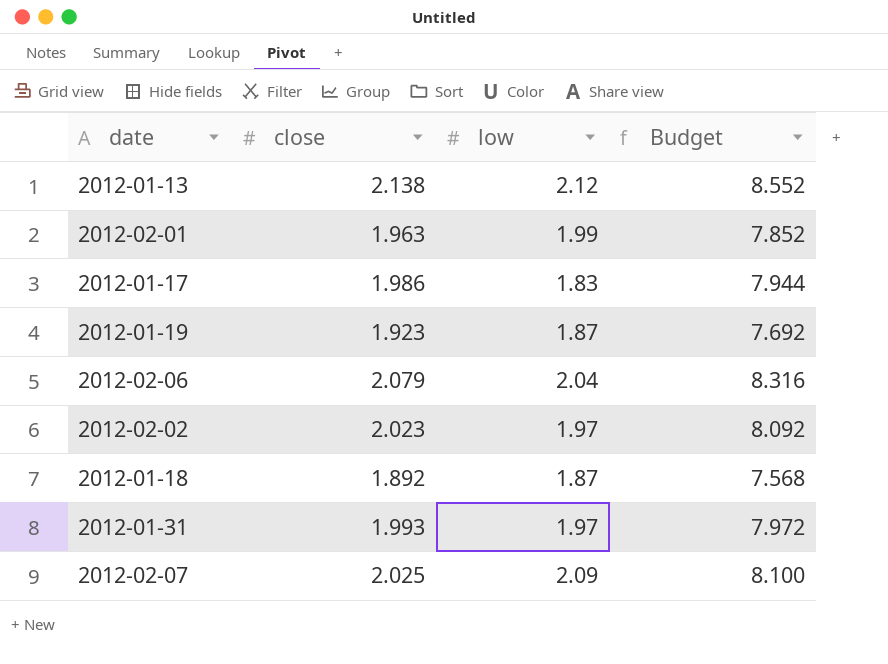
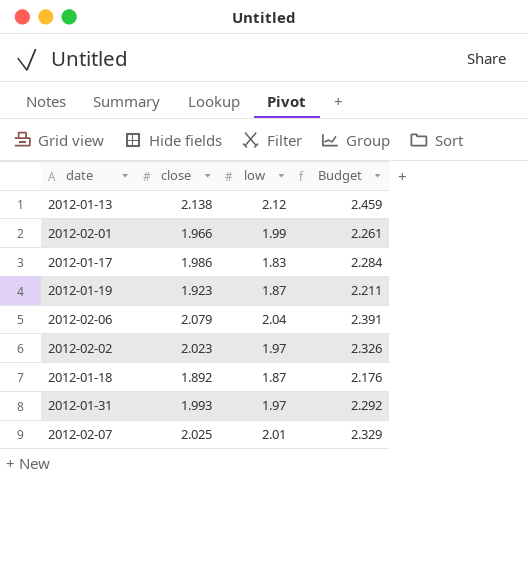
column Budget | formula: [close] * 4 -> [close] * 1.15
2012-02-01 | close: 1.963 -> 1.966
2012-02-07 | low: 2.09 -> 2.01

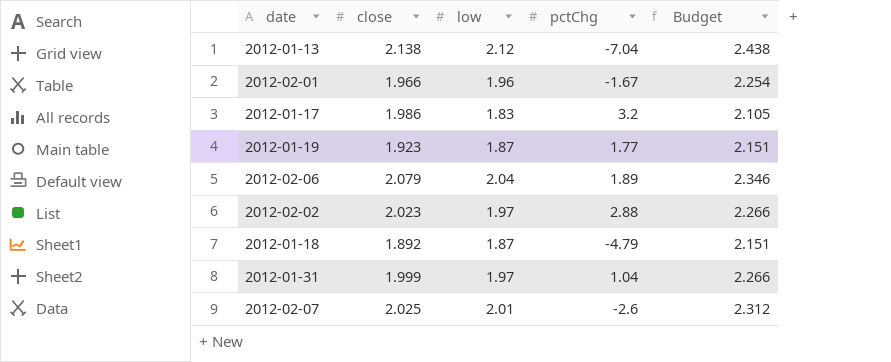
column pctChg | position: none -> 4
column Budget | formula: [close] * 1.15 -> [low] * 1.15
2012-02-01 | low: 1.99 -> 1.96
2012-01-31 | close: 1.993 -> 1.999

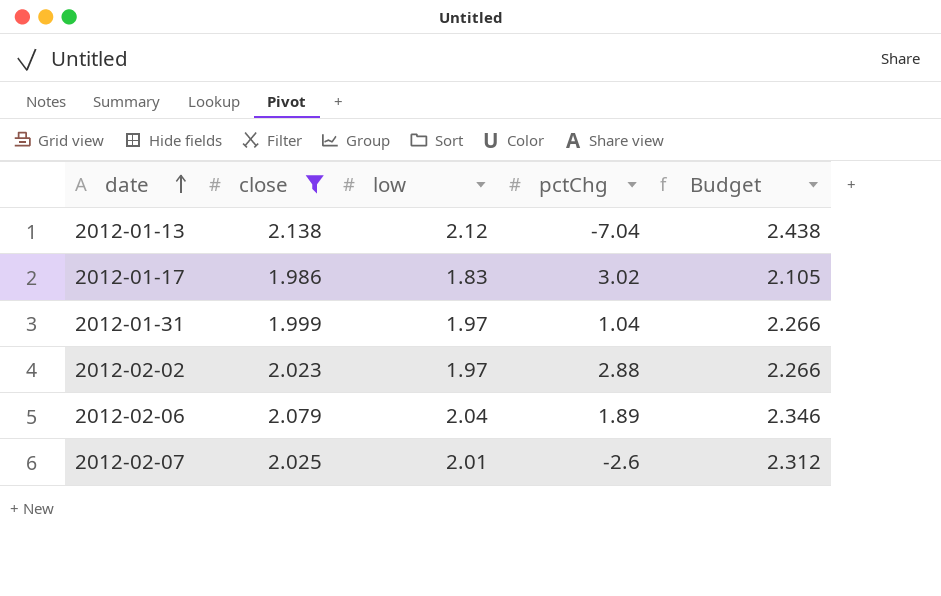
filter: none -> close >= 1.986
row order: none -> date ascending
2012-01-17 | pctChg: 3.2 -> 3.02

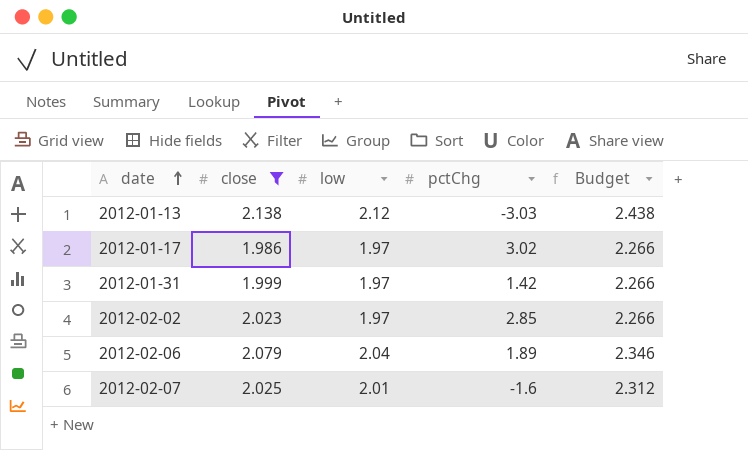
2012-01-13 | pctChg: -7.04 -> -3.03
2012-01-17 | low: 1.83 -> 1.97
2012-01-17 | Budget: 2.105 -> 2.266
2012-01-31 | pctChg: 1.04 -> 1.42
2012-02-02 | pctChg: 2.88 -> 2.85
2012-02-07 | pctChg: -2.6 -> -1.6

